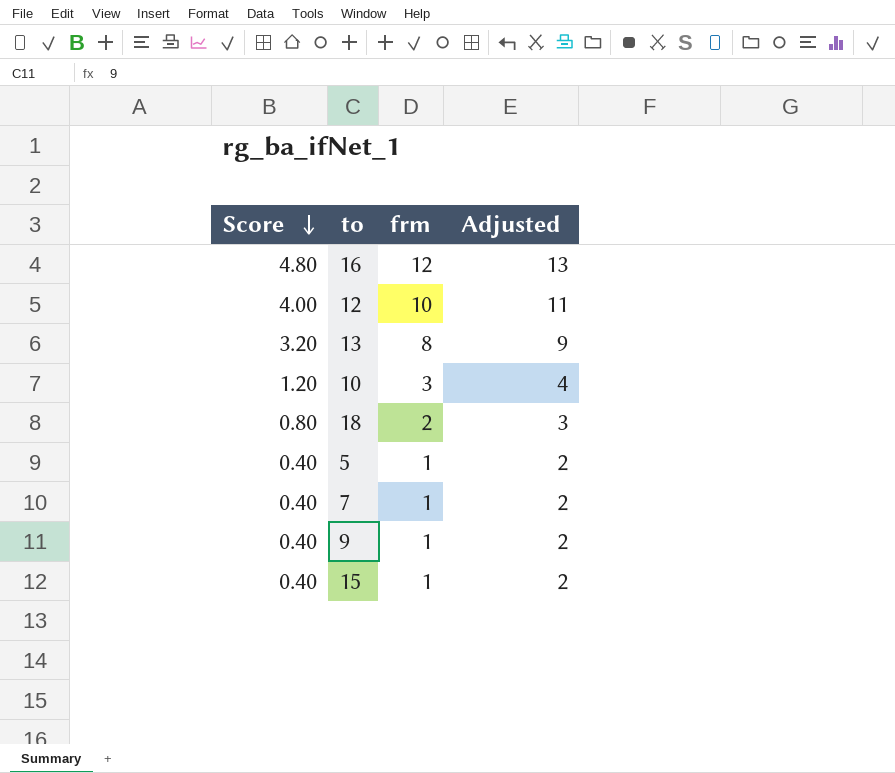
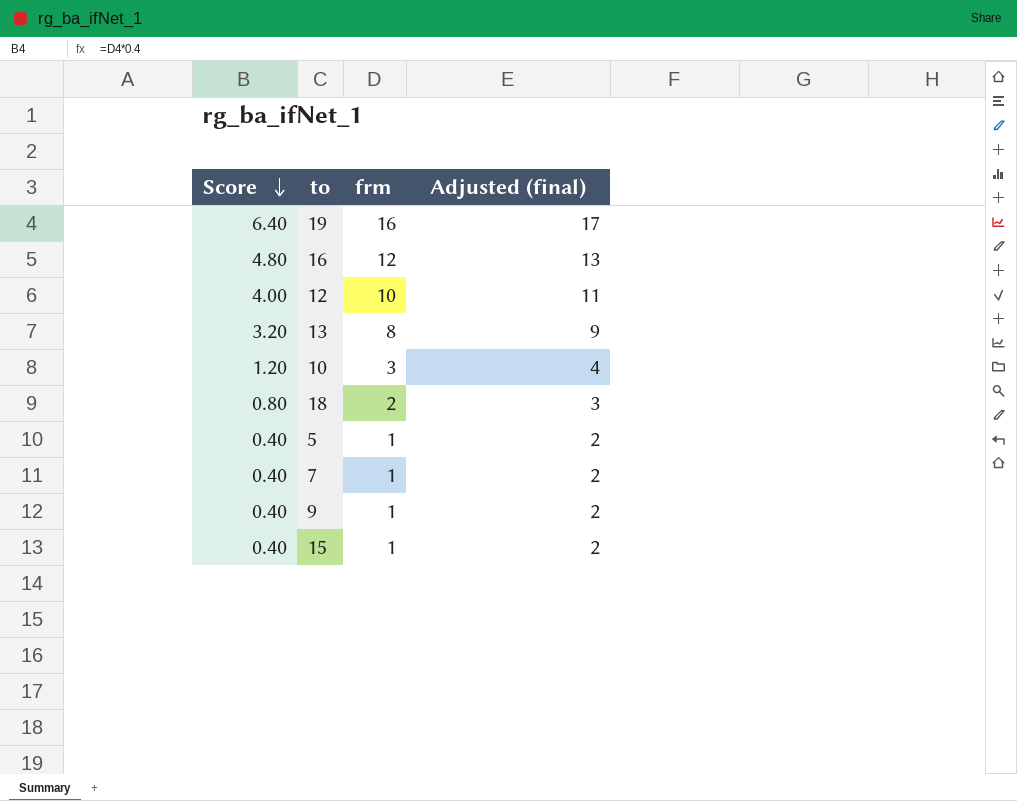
column name: Adjusted -> Adjusted (final)
row 19: none -> 6.40 | 16 | 17

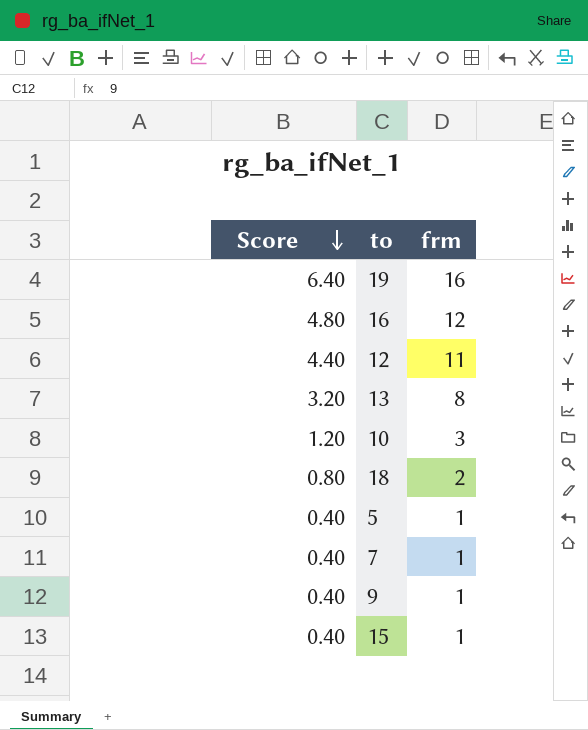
column Adjusted (final) | formula: [frm] + 1 -> none
12 | Score: 4.00 -> 4.40
12 | frm: 10 -> 11

